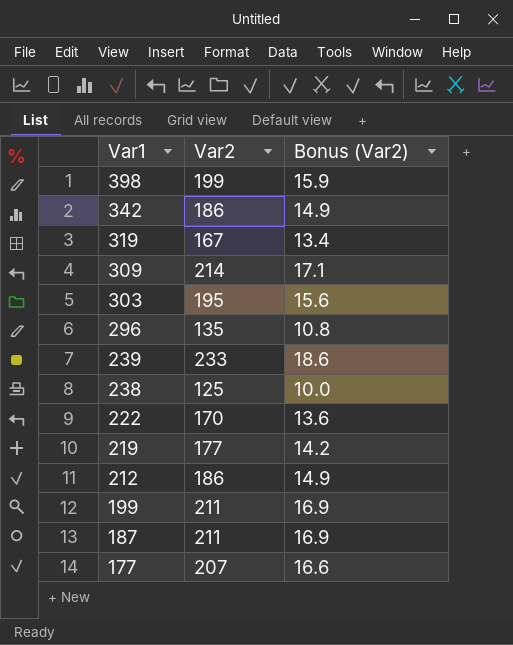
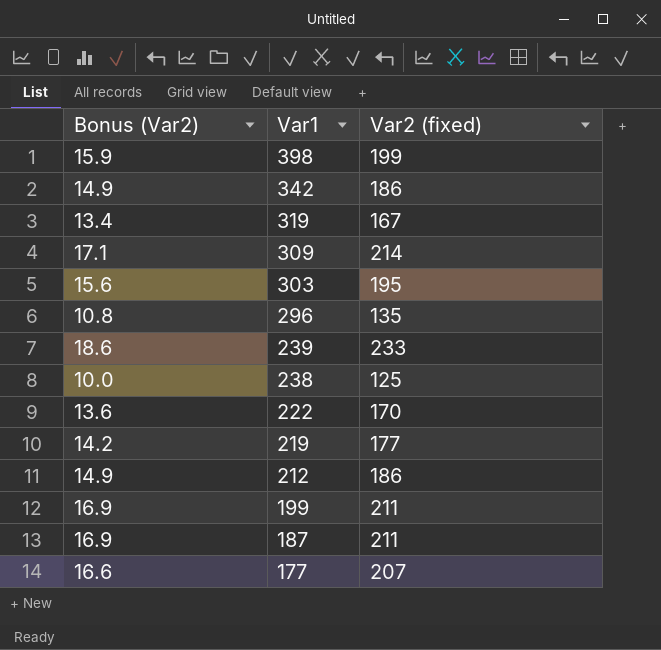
column Bonus (Var2) | position: 3 -> 1
column name: Var2 -> Var2 (fixed)

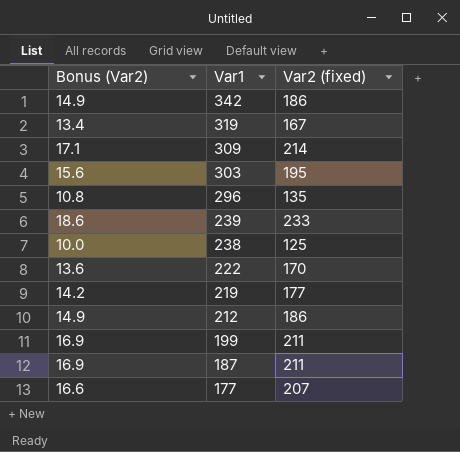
row 398: 15.9 | 199 -> none

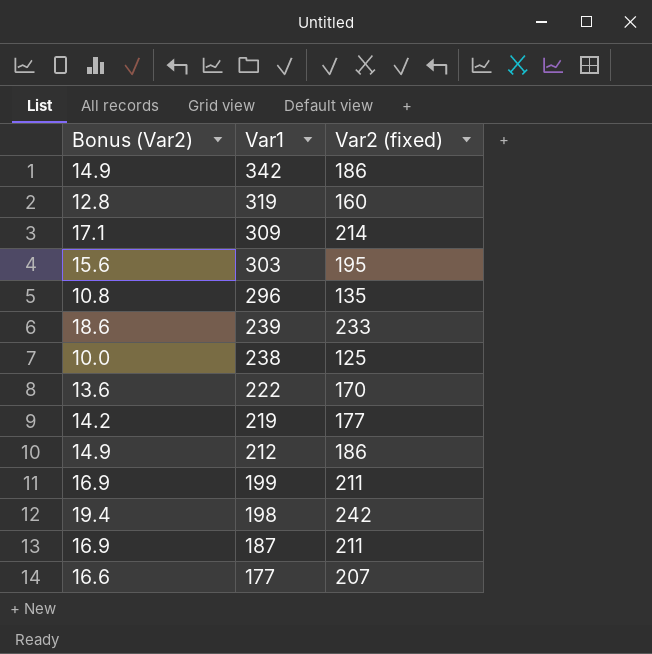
319 | Bonus (Var2): 13.4 -> 12.8
319 | Var2 (fixed): 167 -> 160
row 198: none -> 19.4 | 242

